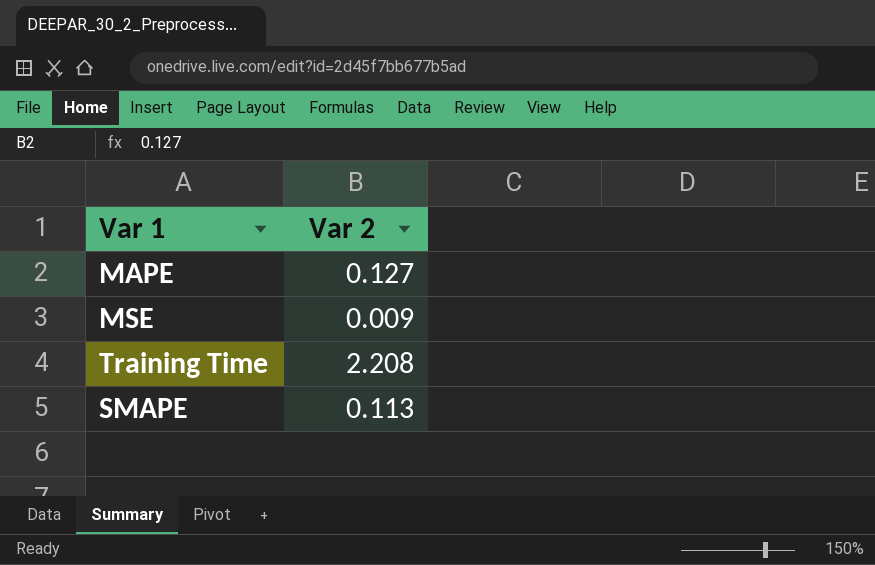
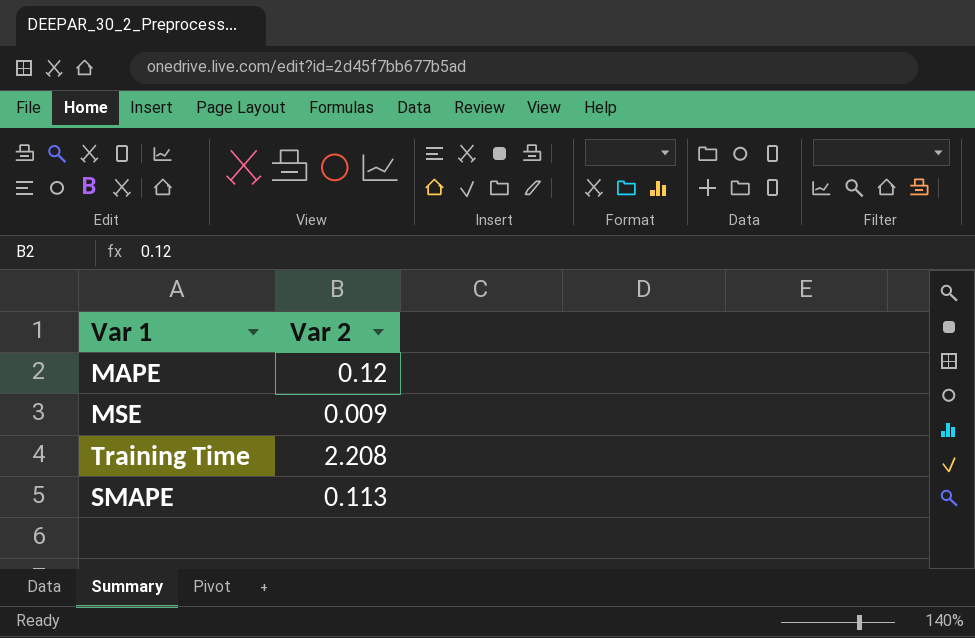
MAPE | Var 2: 0.127 -> 0.12

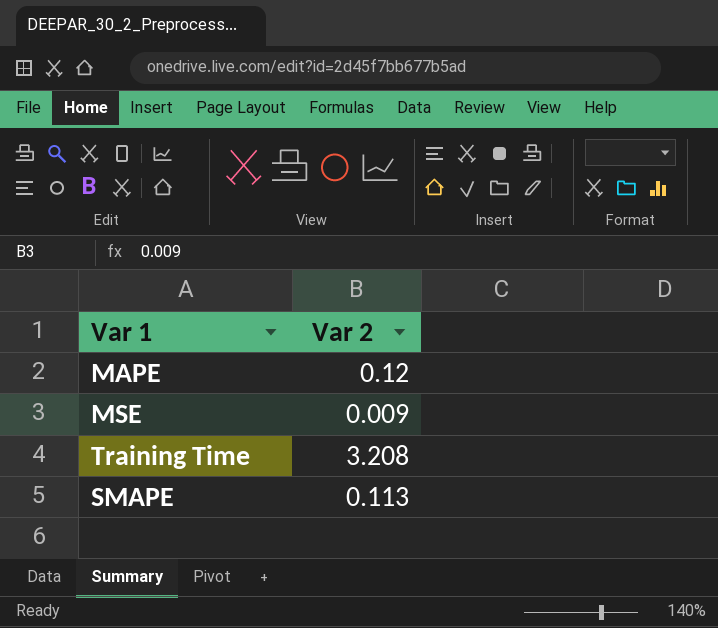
Training Time | Var 2: 2.208 -> 3.208

